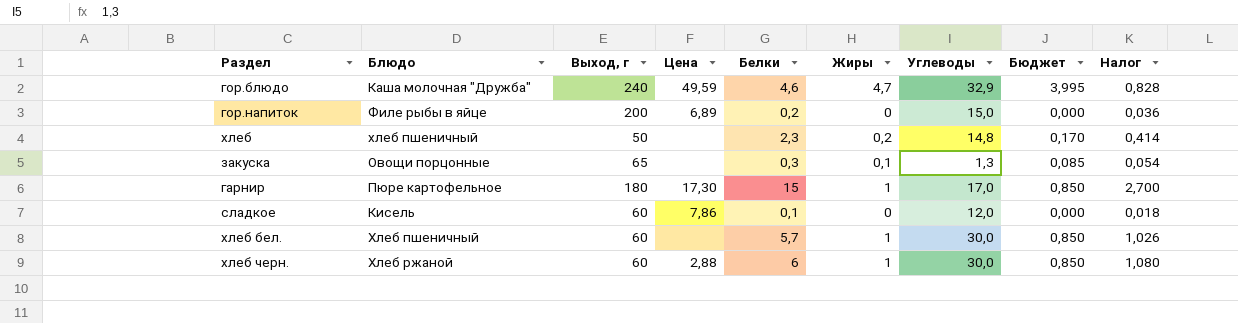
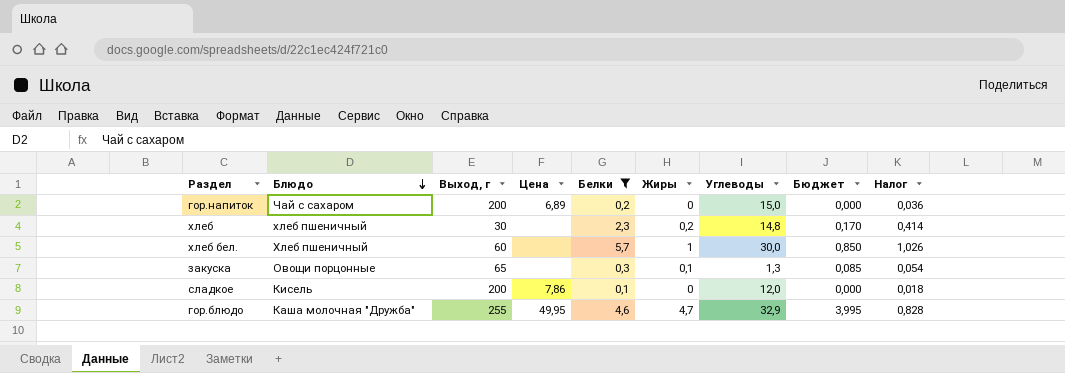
filter: none -> Белки <= 5,7
row order: none -> Блюдо descending
гор.напиток | Блюдо: Филе рыбы в яйце -> Чай с сахаром
хлеб | Выход, г: 50 -> 30
сладкое | Выход, г: 60 -> 200
гор.блюдо | Выход, г: 240 -> 255
гор.блюдо | Цена: 49,59 -> 49,95

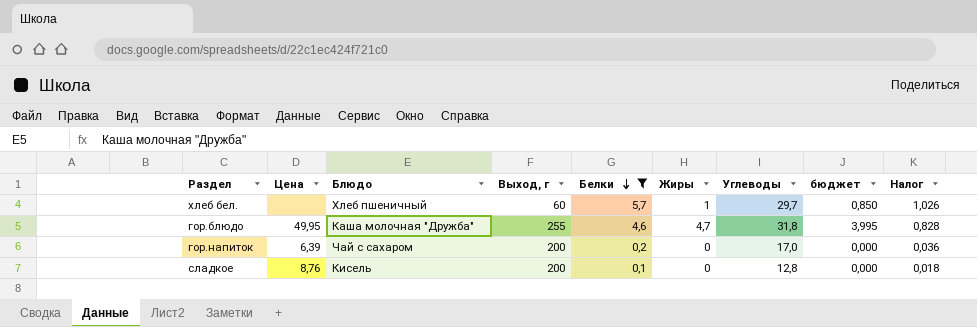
row order: Блюдо descending -> Белки descending
column Цена | position: 4 -> 2
column name: Бюджет -> бюджет
row хлеб: хлеб пшеничный | 30 | none | 2,3 | 0,2 | 14,8 | 0,170 | 0,414 -> none
row закуска: Овощи порцонные | 65 | none | 0,3 | 0,1 | 1,3 | 0,085 | 0,054 -> none
хлеб бел. | Углеводы: 30,0 -> 29,7
гор.блюдо | Углеводы: 32,9 -> 31,8
гор.напиток | Цена: 6,89 -> 6,39
гор.напиток | Углеводы: 15,0 -> 17,0
сладкое | Цена: 7,86 -> 8,76
сладкое | Углеводы: 12,0 -> 12,8

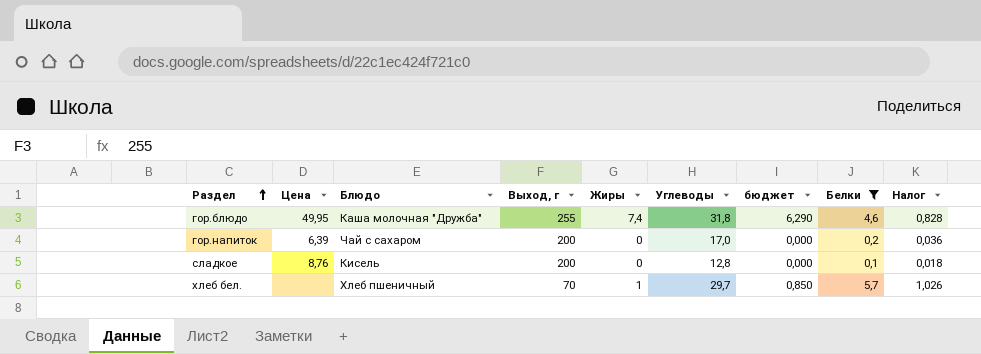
row order: Белки descending -> Раздел ascending
column Белки | position: 5 -> 8
гор.блюдо | Жиры: 4,7 -> 7,4
гор.блюдо | бюджет: 3,995 -> 6,290
хлеб бел. | Выход, г: 60 -> 70

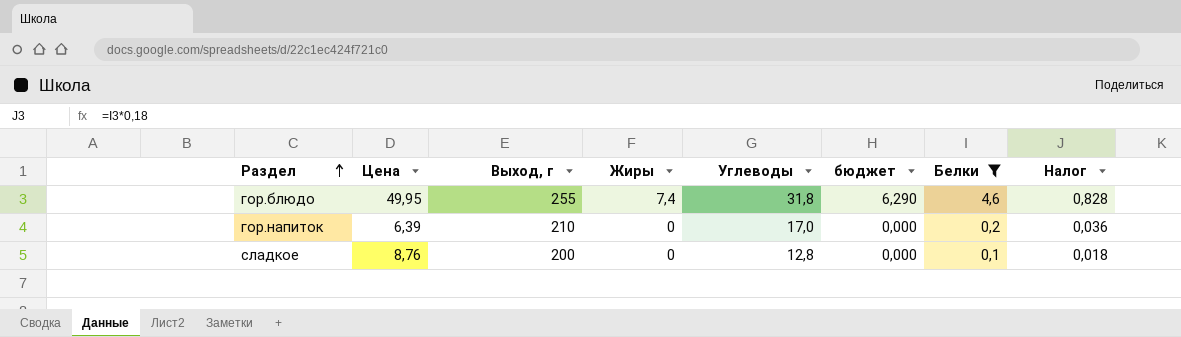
column Блюдо | position: 3 -> none
row хлеб бел.: none | Хлеб пшеничный | 70 | 1 | 29,7 | 0,850 | 5,7 | 1,026 -> none
гор.напиток | Выход, г: 200 -> 210

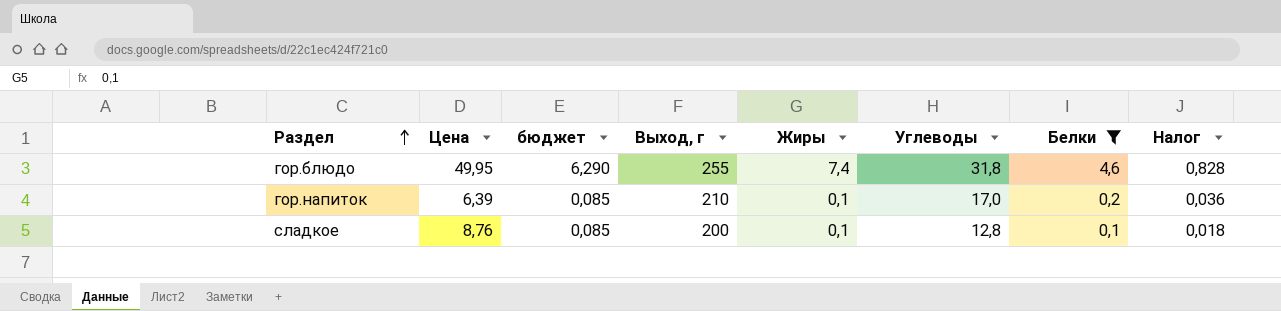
column бюджет | position: 6 -> 3
гор.напиток | бюджет: 0,000 -> 0,085
гор.напиток | Жиры: 0 -> 0,1
сладкое | бюджет: 0,000 -> 0,085
сладкое | Жиры: 0 -> 0,1

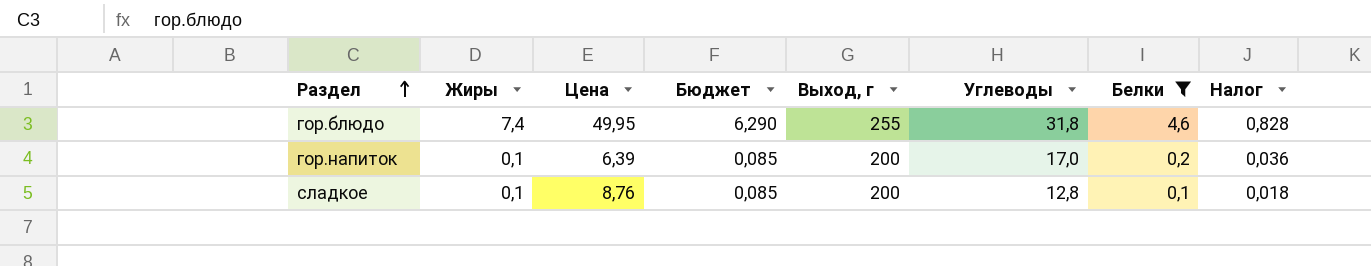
column Жиры | position: 5 -> 2
column name: бюджет -> Бюджет
гор.напиток | Выход, г: 210 -> 200

